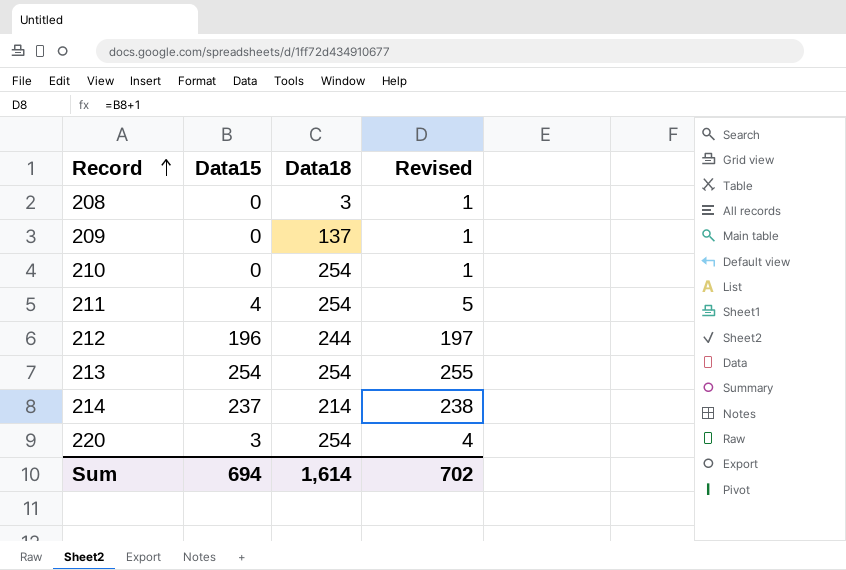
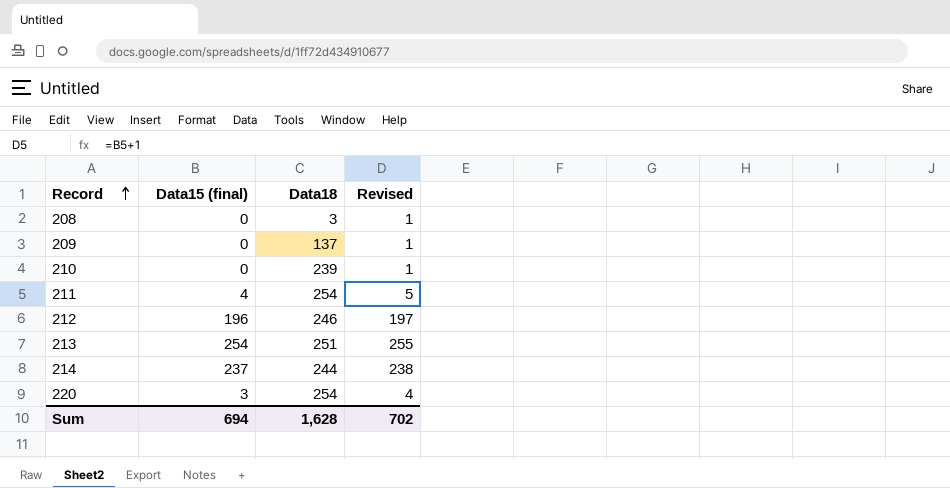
column name: Data15 -> Data15 (final)
210 | Data18: 254 -> 239
212 | Data18: 244 -> 246
213 | Data18: 254 -> 251
214 | Data18: 214 -> 244
Sum | Data18: 1,614 -> 1,628

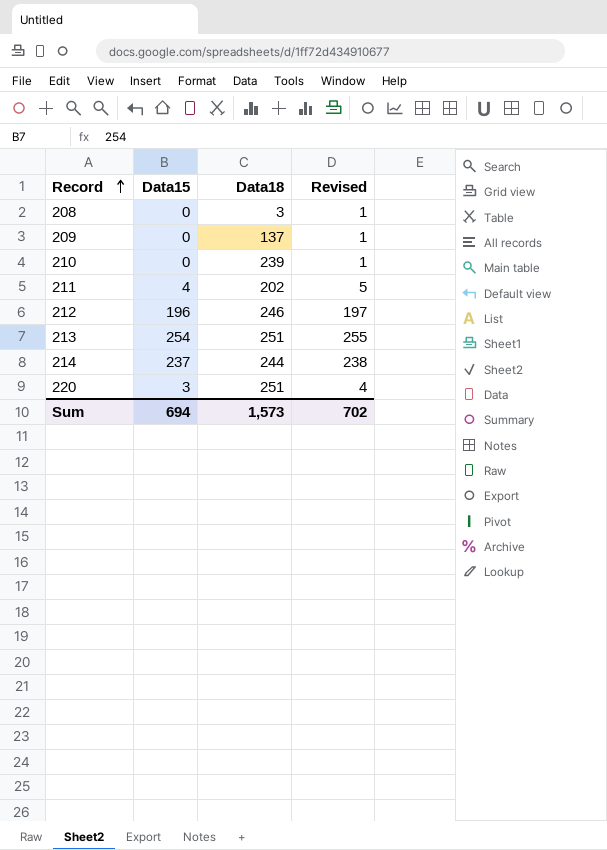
column name: Data15 (final) -> Data15
211 | Data18: 254 -> 202
220 | Data18: 254 -> 251
Sum | Data18: 1,628 -> 1,573

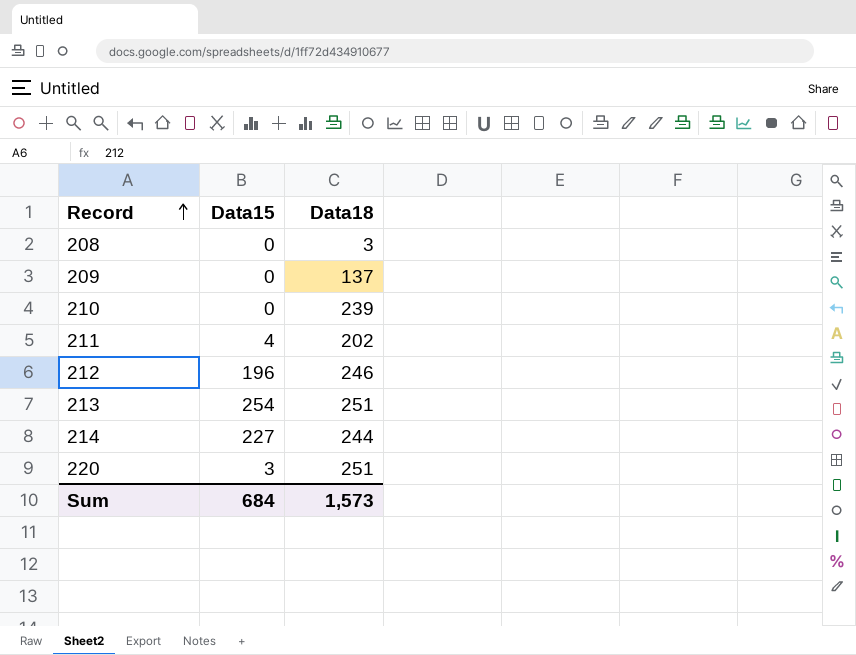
column Revised | formula: [Data15] + 1 -> none
214 | Data15: 237 -> 227
Sum | Data15: 694 -> 684

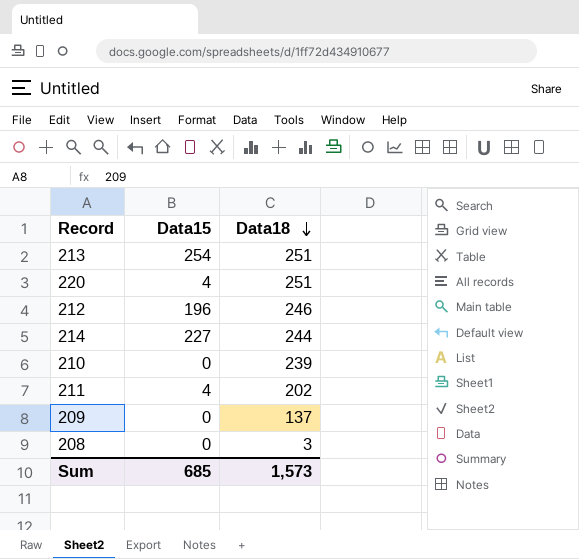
row order: Record ascending -> Data18 descending
220 | Data15: 3 -> 4
Sum | Data15: 684 -> 685

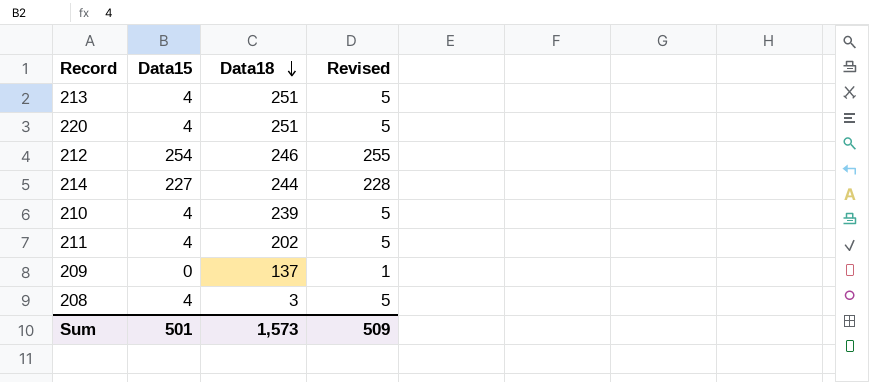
column Revised | formula: none -> [Data15] + 1
213 | Data15: 254 -> 4
212 | Data15: 196 -> 254
210 | Data15: 0 -> 4
208 | Data15: 0 -> 4
Sum | Data15: 685 -> 501

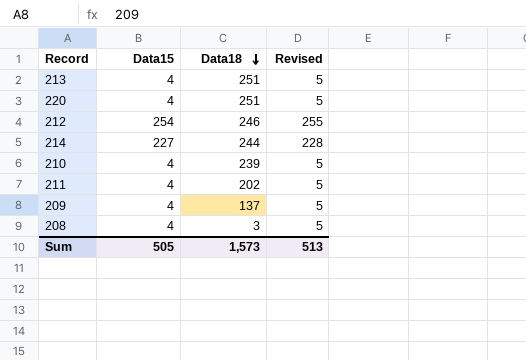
209 | Data15: 0 -> 4
209 | Revised: 1 -> 5
Sum | Data15: 501 -> 505
Sum | Revised: 509 -> 513

